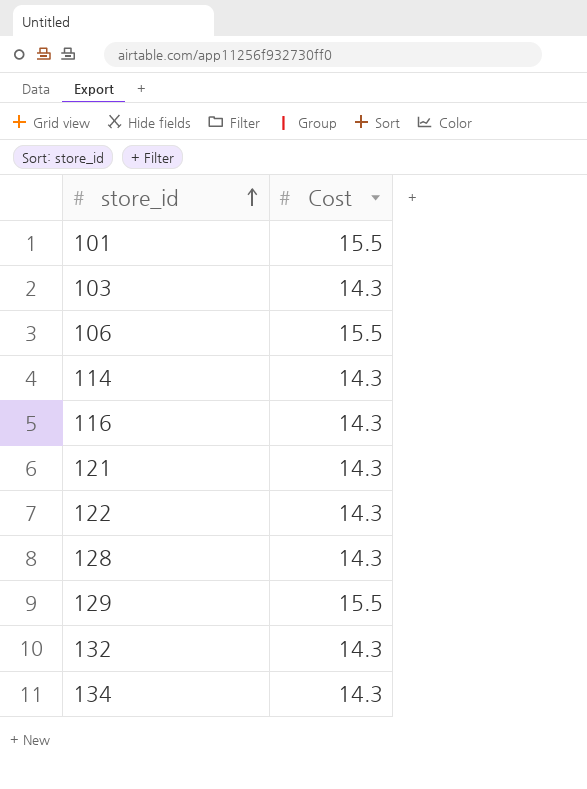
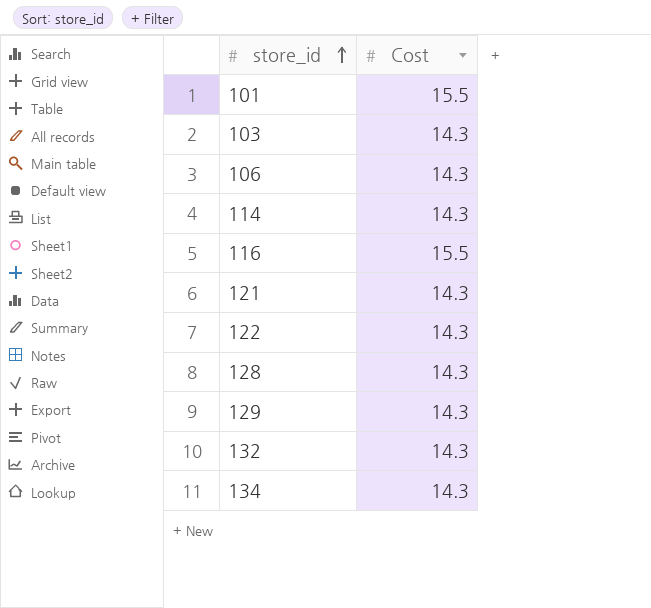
106 | Cost: 15.5 -> 14.3
116 | Cost: 14.3 -> 15.5
129 | Cost: 15.5 -> 14.3

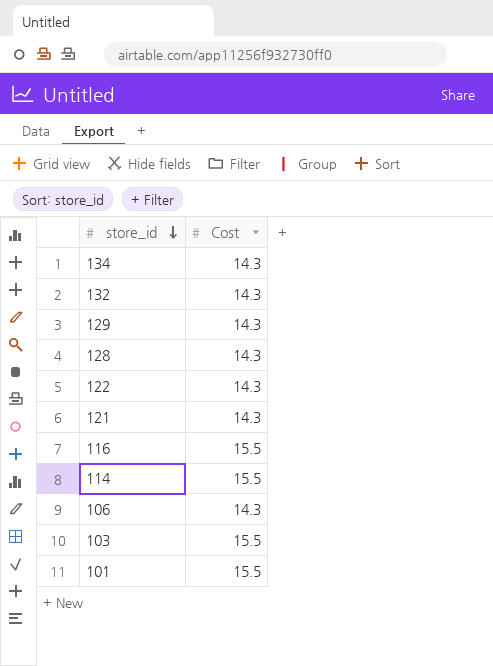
row order: store_id ascending -> store_id descending
114 | Cost: 14.3 -> 15.5
103 | Cost: 14.3 -> 15.5

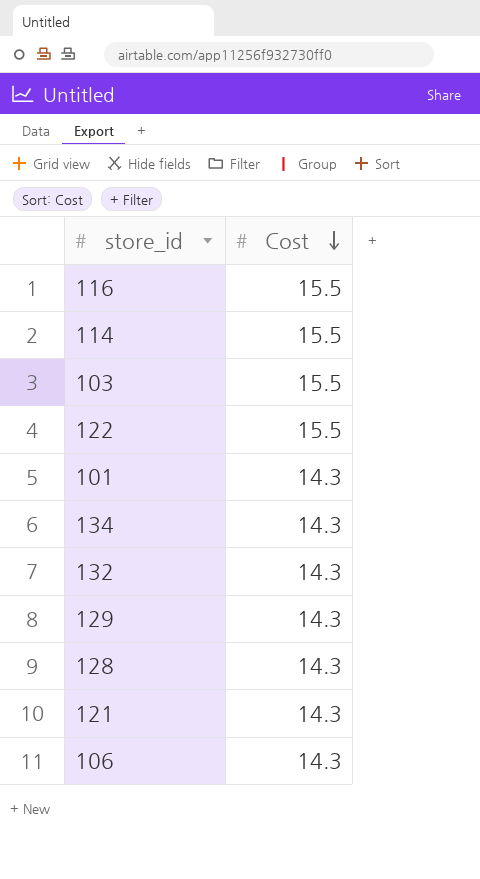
row order: store_id descending -> Cost descending
122 | Cost: 14.3 -> 15.5
101 | Cost: 15.5 -> 14.3

